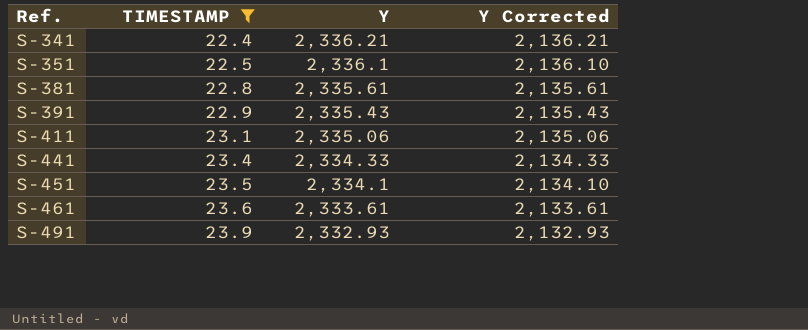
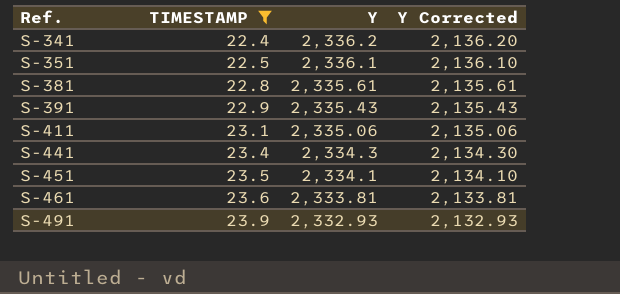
S-341 | Y: 2,336.21 -> 2,336.2
S-341 | Y Corrected: 2,136.21 -> 2,136.20
S-441 | Y: 2,334.33 -> 2,334.3
S-441 | Y Corrected: 2,134.33 -> 2,134.30
S-461 | Y: 2,333.61 -> 2,333.81
S-461 | Y Corrected: 2,133.61 -> 2,133.81

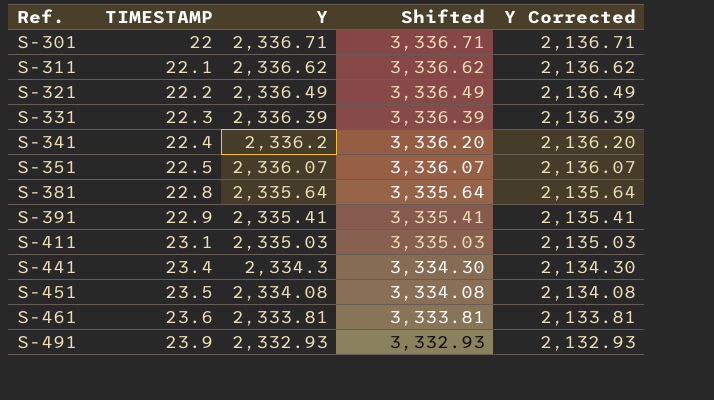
filter: TIMESTAMP >= 22.4 -> none
column Shifted | formula: none -> [Y] + 1000
S-351 | Y: 2,336.1 -> 2,336.07
S-351 | Y Corrected: 2,136.10 -> 2,136.07
S-381 | Y: 2,335.61 -> 2,335.64
S-381 | Y Corrected: 2,135.61 -> 2,135.64
S-391 | Y: 2,335.43 -> 2,335.41
S-391 | Y Corrected: 2,135.43 -> 2,135.41
S-411 | Y: 2,335.06 -> 2,335.03
S-411 | Y Corrected: 2,135.06 -> 2,135.03
S-451 | Y: 2,334.1 -> 2,334.08
S-451 | Y Corrected: 2,134.10 -> 2,134.08

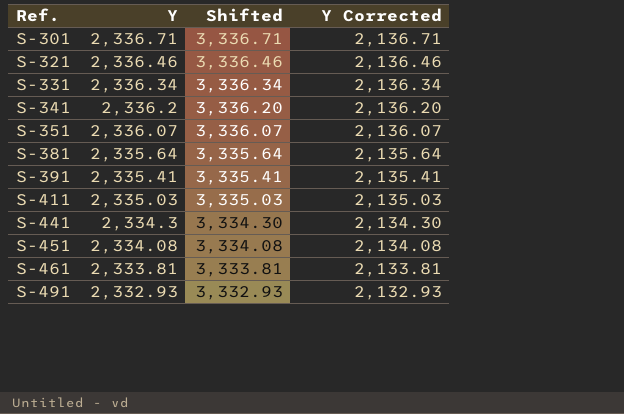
column TIMESTAMP | position: 2 -> none
row S-311: 22.1 | 2,336.62 | 3,336.62 | 2,136.62 -> none
S-321 | Y: 2,336.49 -> 2,336.46
S-321 | Shifted: 3,336.49 -> 3,336.46
S-321 | Y Corrected: 2,136.49 -> 2,136.46
S-331 | Y: 2,336.39 -> 2,336.34
S-331 | Shifted: 3,336.39 -> 3,336.34
S-331 | Y Corrected: 2,136.39 -> 2,136.34

